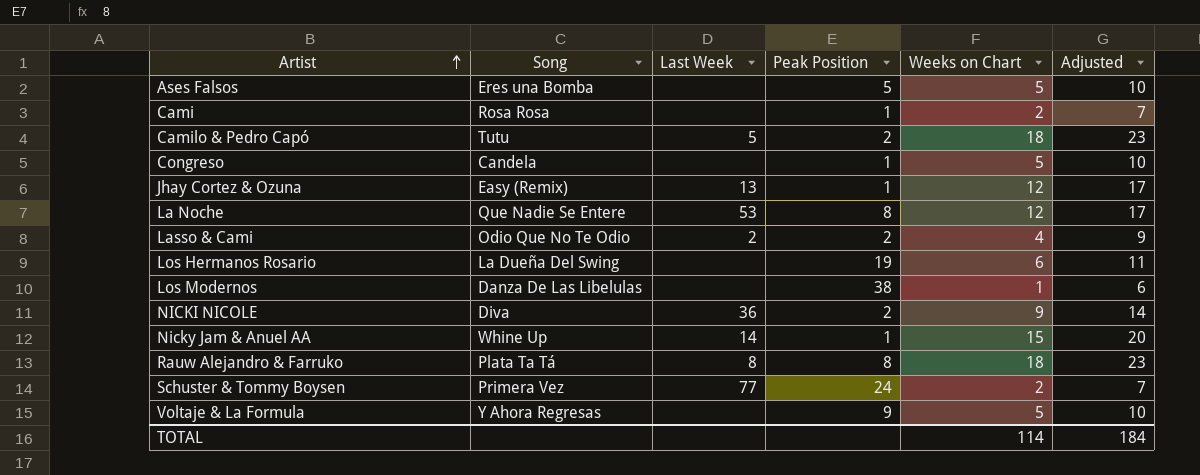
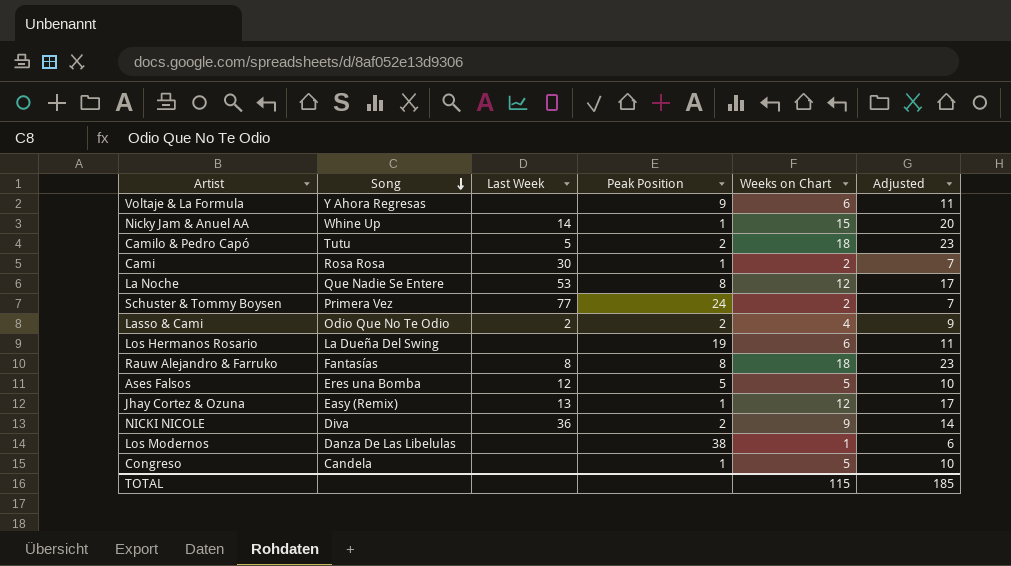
row order: Artist ascending -> Song descending
Voltaje & La Formula | Weeks on Chart: 5 -> 6
Voltaje & La Formula | Adjusted: 10 -> 11
Cami | Last Week: none -> 30
Rauw Alejandro & Farruko | Song: Plata Ta Tá -> Fantasías
Ases Falsos | Last Week: none -> 12
TOTAL | Weeks on Chart: 114 -> 115
TOTAL | Adjusted: 184 -> 185

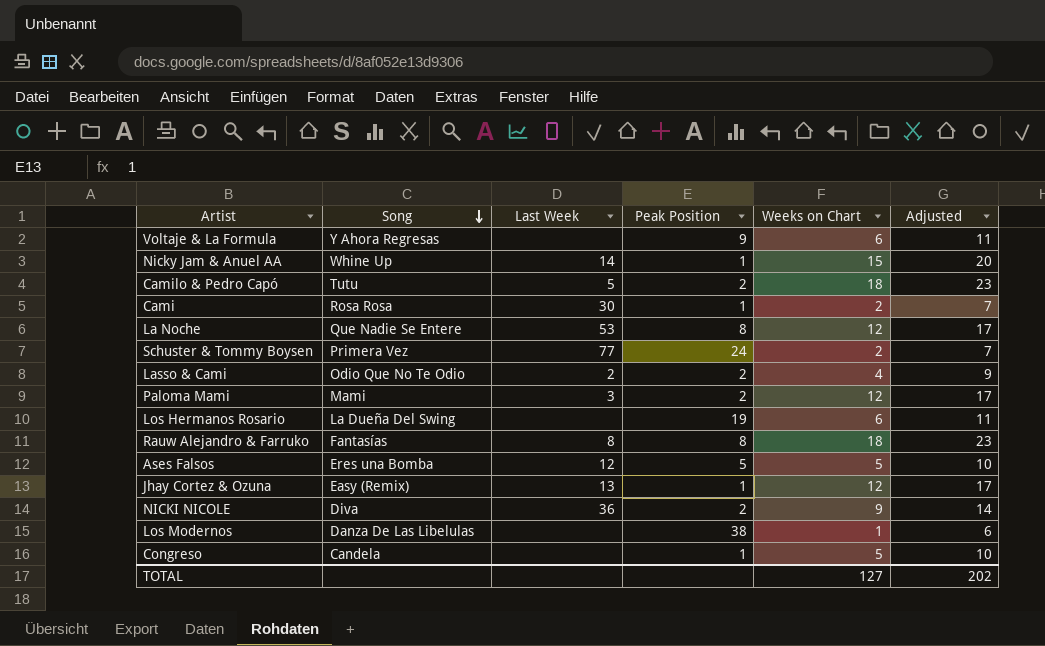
row Paloma Mami: none -> Mami | 3 | 2 | 12 | 17
TOTAL | Weeks on Chart: 115 -> 127
TOTAL | Adjusted: 185 -> 202

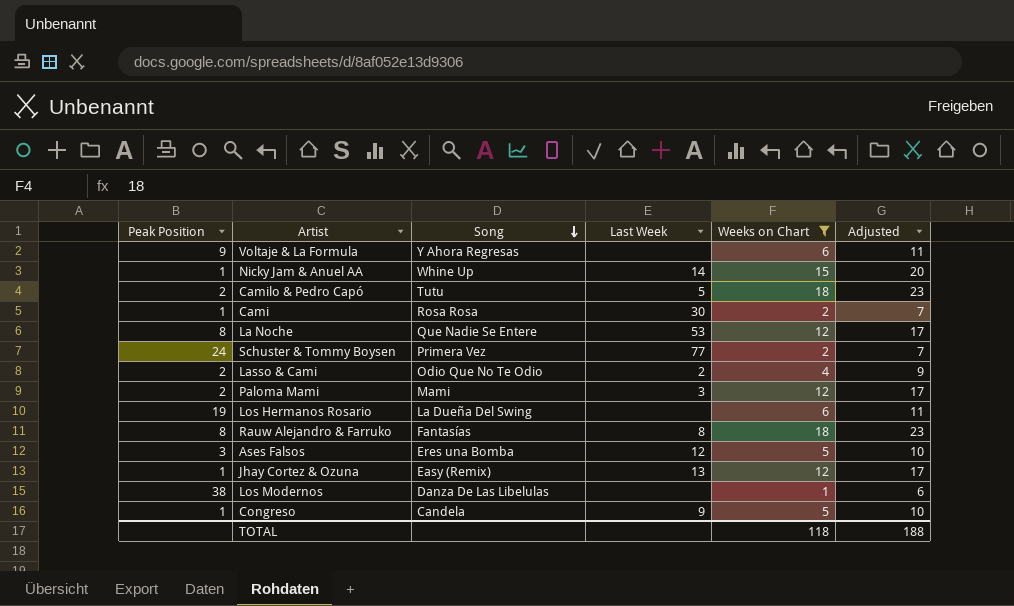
filter: none -> Weeks on Chart != 9
column Peak Position | position: 4 -> 1
Ases Falsos | Peak Position: 5 -> 3
Congreso | Last Week: none -> 9
TOTAL | Weeks on Chart: 127 -> 118
TOTAL | Adjusted: 202 -> 188

